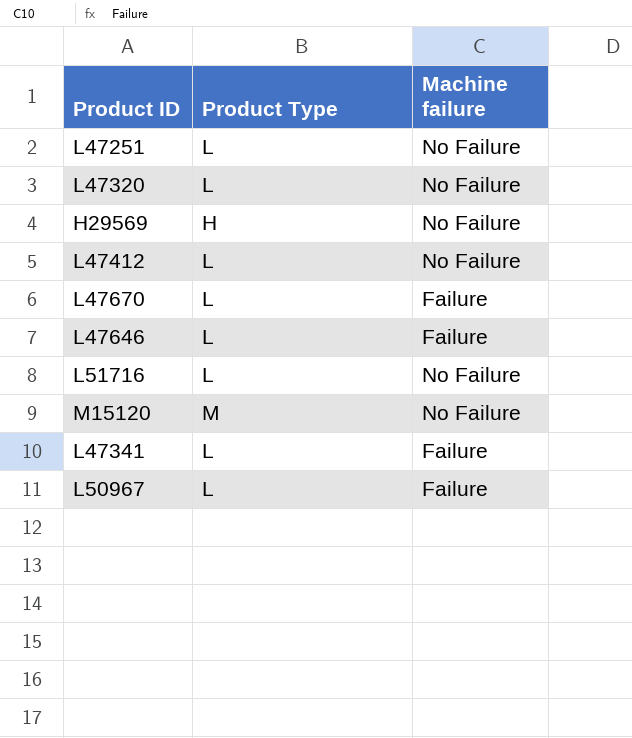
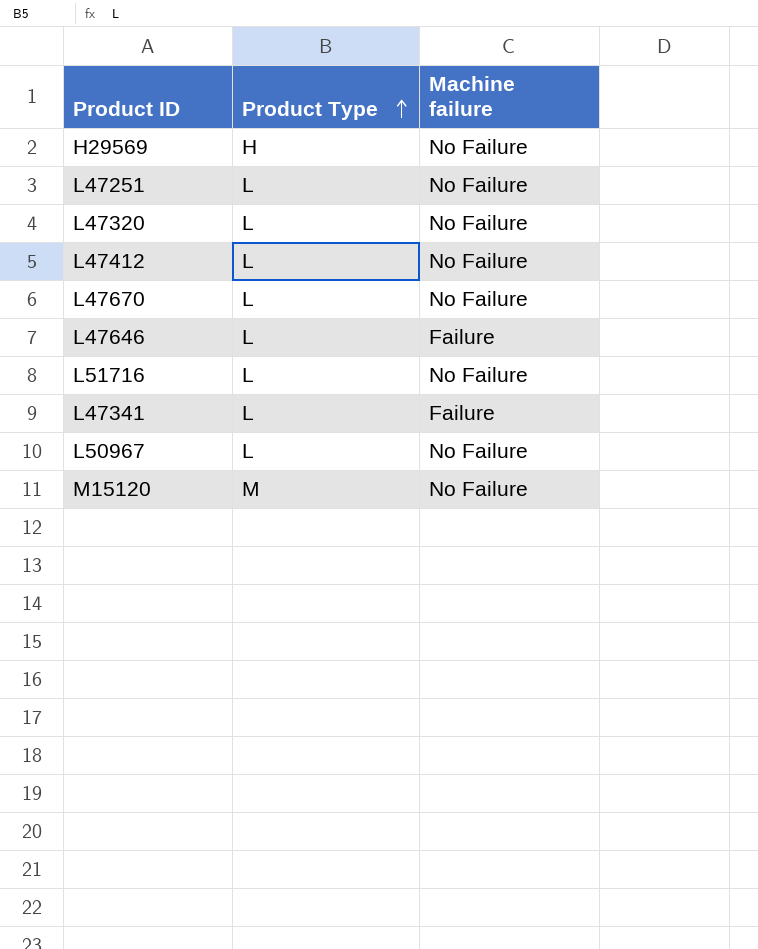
row order: none -> Product Type ascending
L47670 | Machine failure: Failure -> No Failure
L50967 | Machine failure: Failure -> No Failure

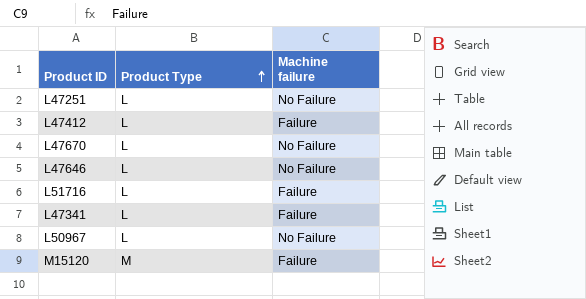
row H29569: H | No Failure -> none
row L47320: L | No Failure -> none
L47412 | Machine failure: No Failure -> Failure
L47646 | Machine failure: Failure -> No Failure
L51716 | Machine failure: No Failure -> Failure
M15120 | Machine failure: No Failure -> Failure

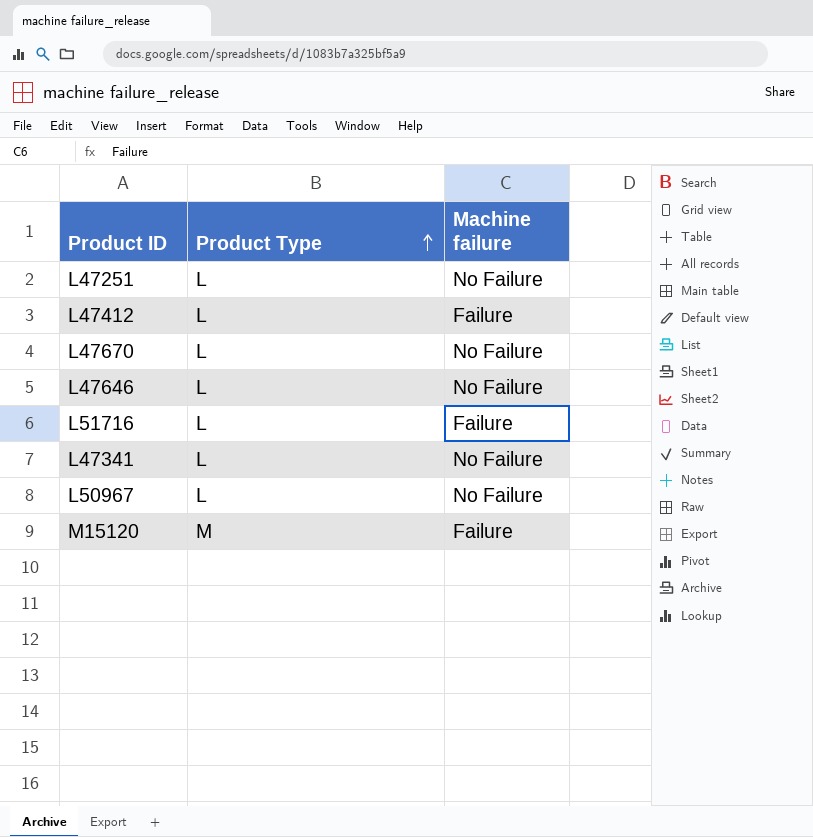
L47341 | Machine failure: Failure -> No Failure

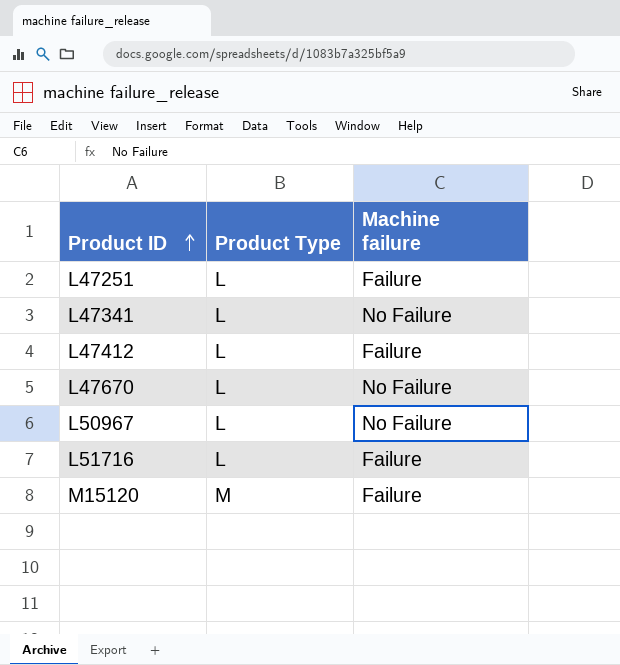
row order: Product Type ascending -> Product ID ascending
row L47646: L | No Failure -> none
L47251 | Machine failure: No Failure -> Failure

